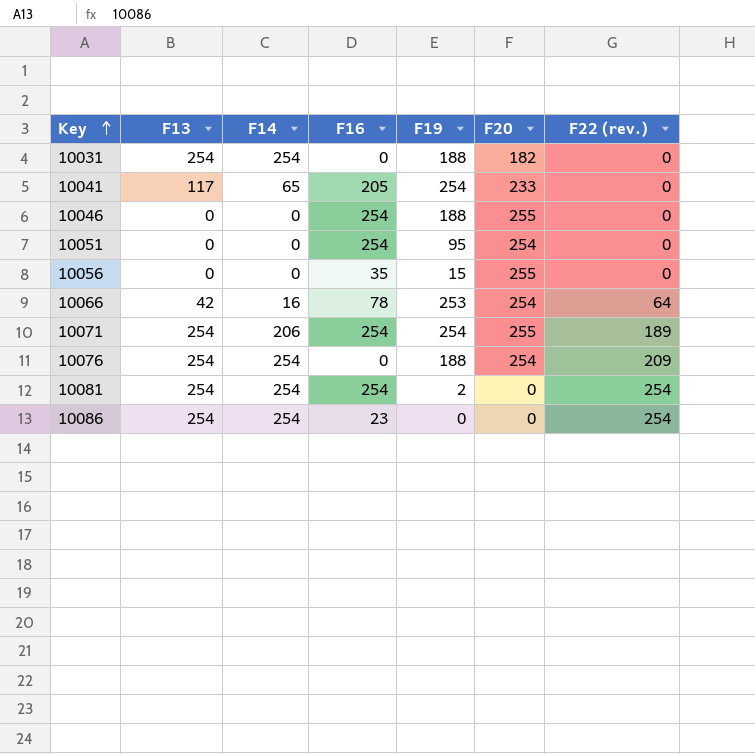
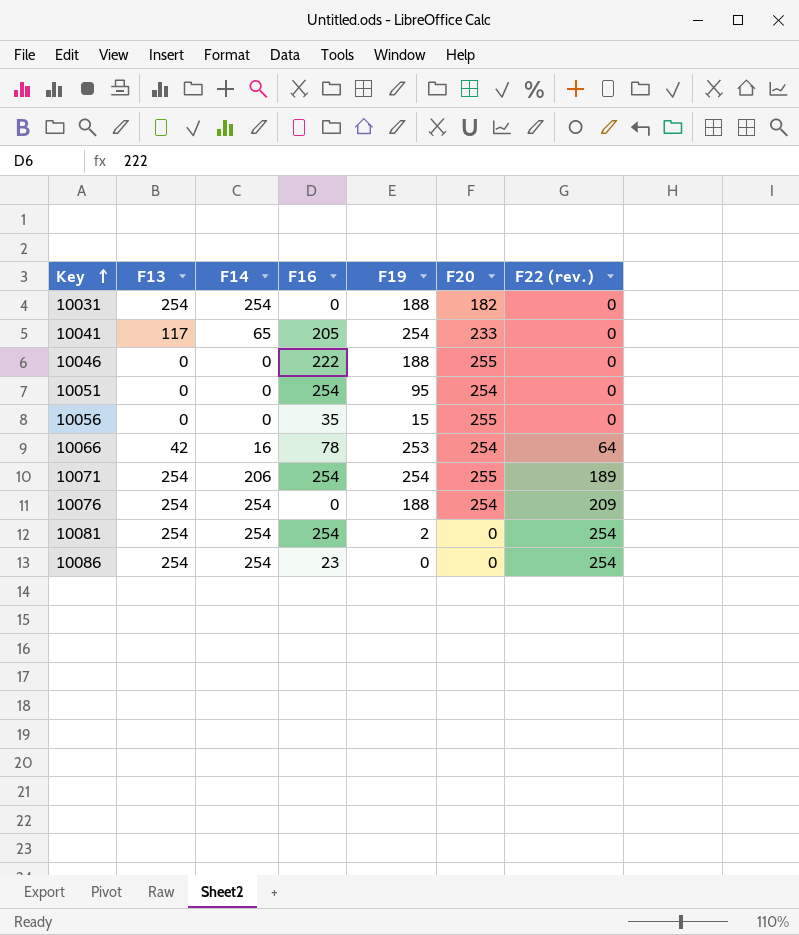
10046 | F16: 254 -> 222

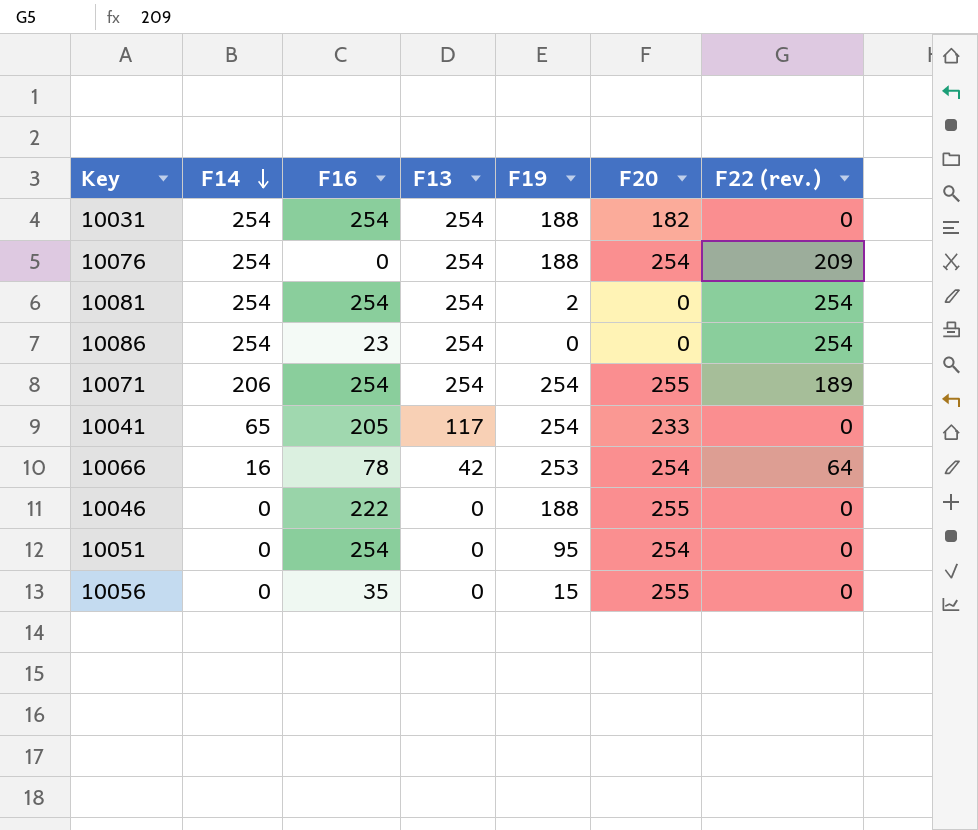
row order: Key ascending -> F14 descending
column F13 | position: 2 -> 4
10031 | F16: 0 -> 254

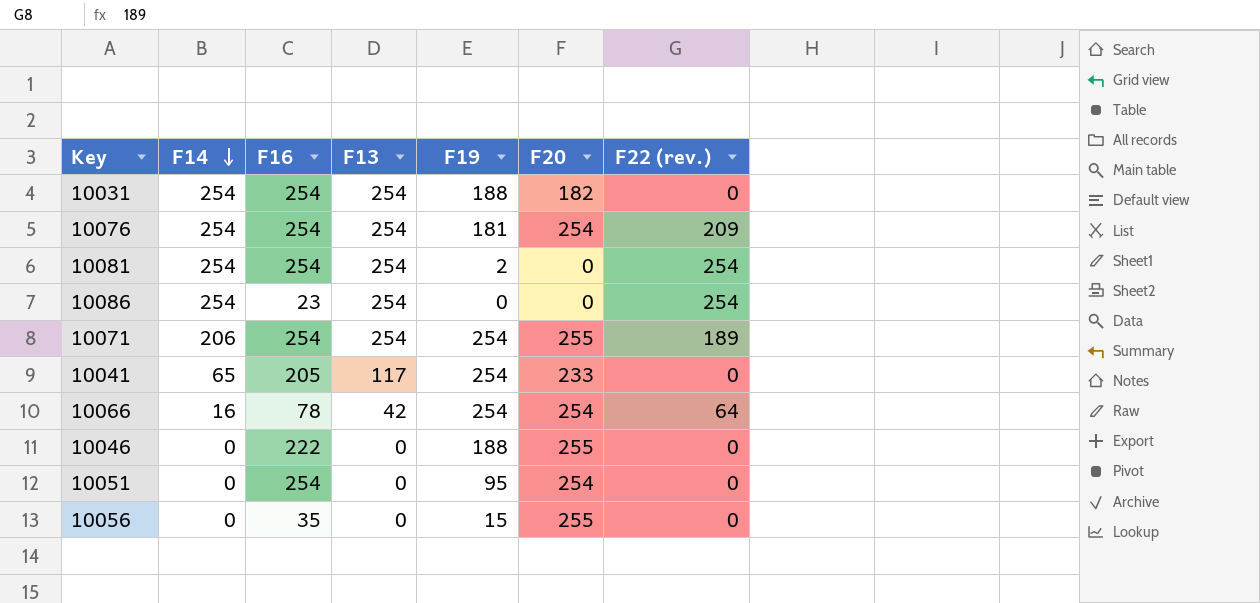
10076 | F16: 0 -> 254
10076 | F19: 188 -> 181
10066 | F19: 253 -> 254

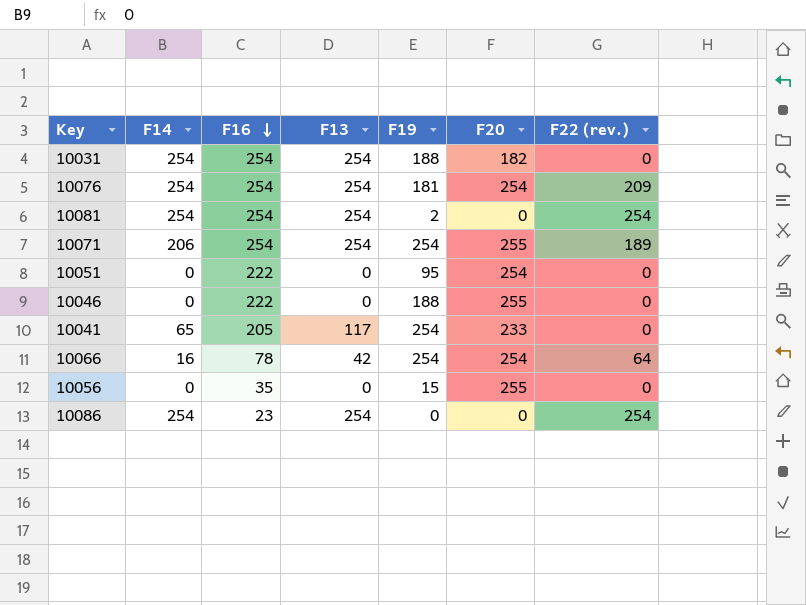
row order: F14 descending -> F16 descending
10051 | F16: 254 -> 222

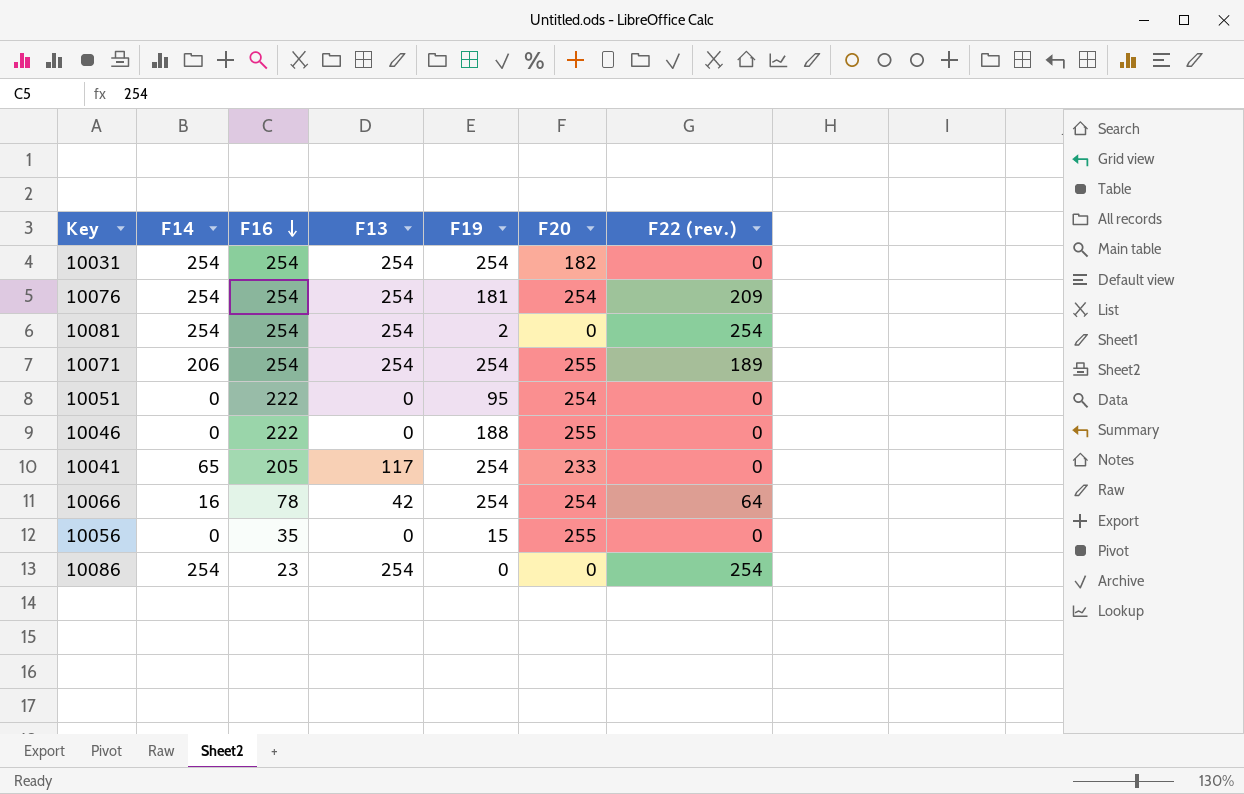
10031 | F19: 188 -> 254

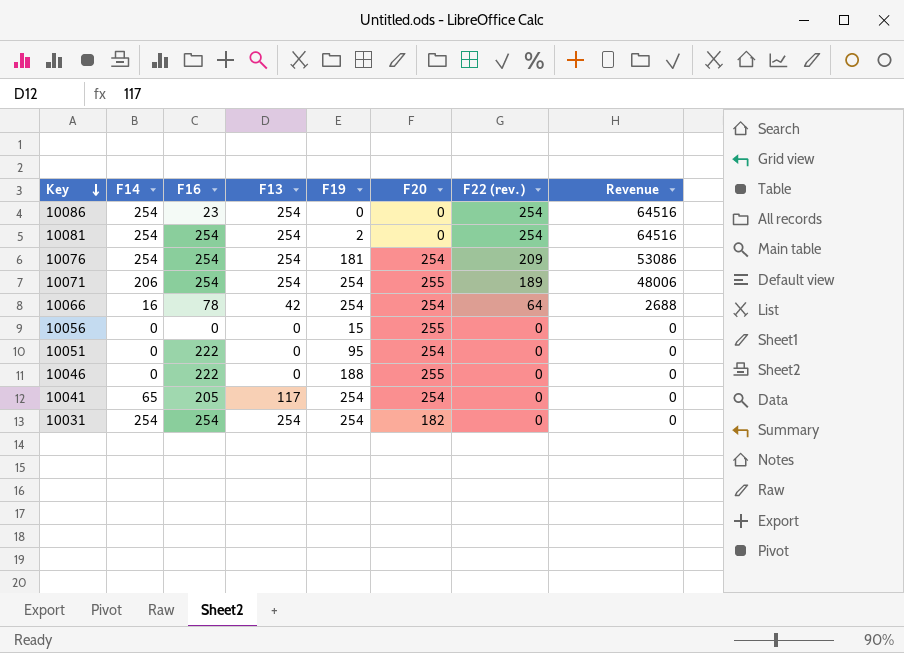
row order: F16 descending -> Key descending
column Revenue | formula: none -> [F13] * [F22 (rev.)]
10056 | F16: 35 -> 0
10041 | F20: 233 -> 254

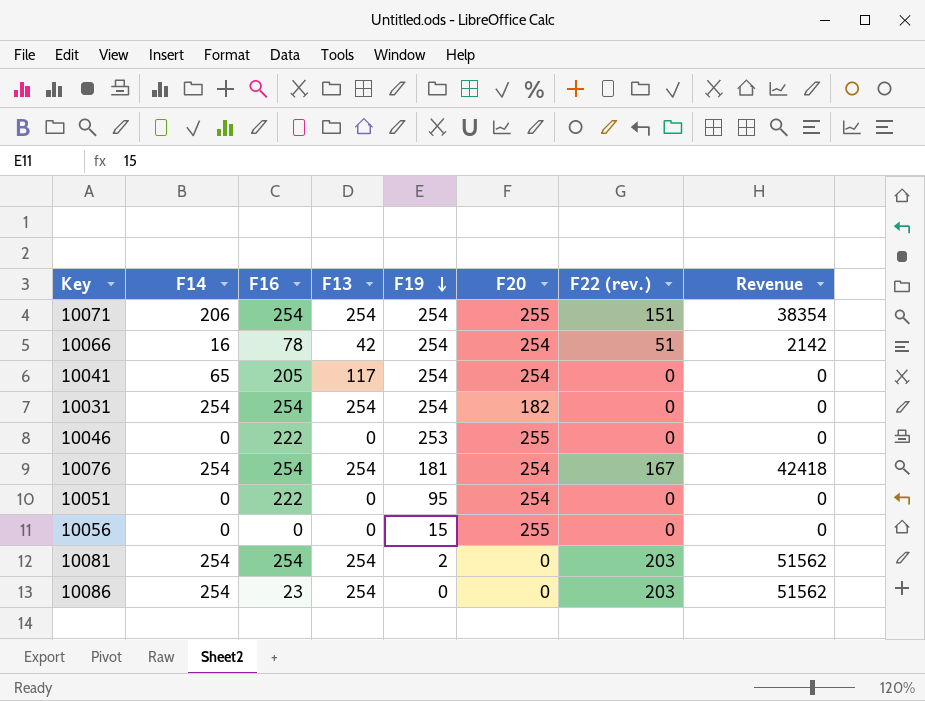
row order: Key descending -> F19 descending
10071 | F22 (rev.): 189 -> 151
10071 | Revenue: 48006 -> 38354
10066 | F22 (rev.): 64 -> 51
10066 | Revenue: 2688 -> 2142
10046 | F19: 188 -> 253
10076 | F22 (rev.): 209 -> 167
10076 | Revenue: 53086 -> 42418
10081 | F22 (rev.): 254 -> 203
10081 | Revenue: 64516 -> 51562
10086 | F22 (rev.): 254 -> 203
10086 | Revenue: 64516 -> 51562

